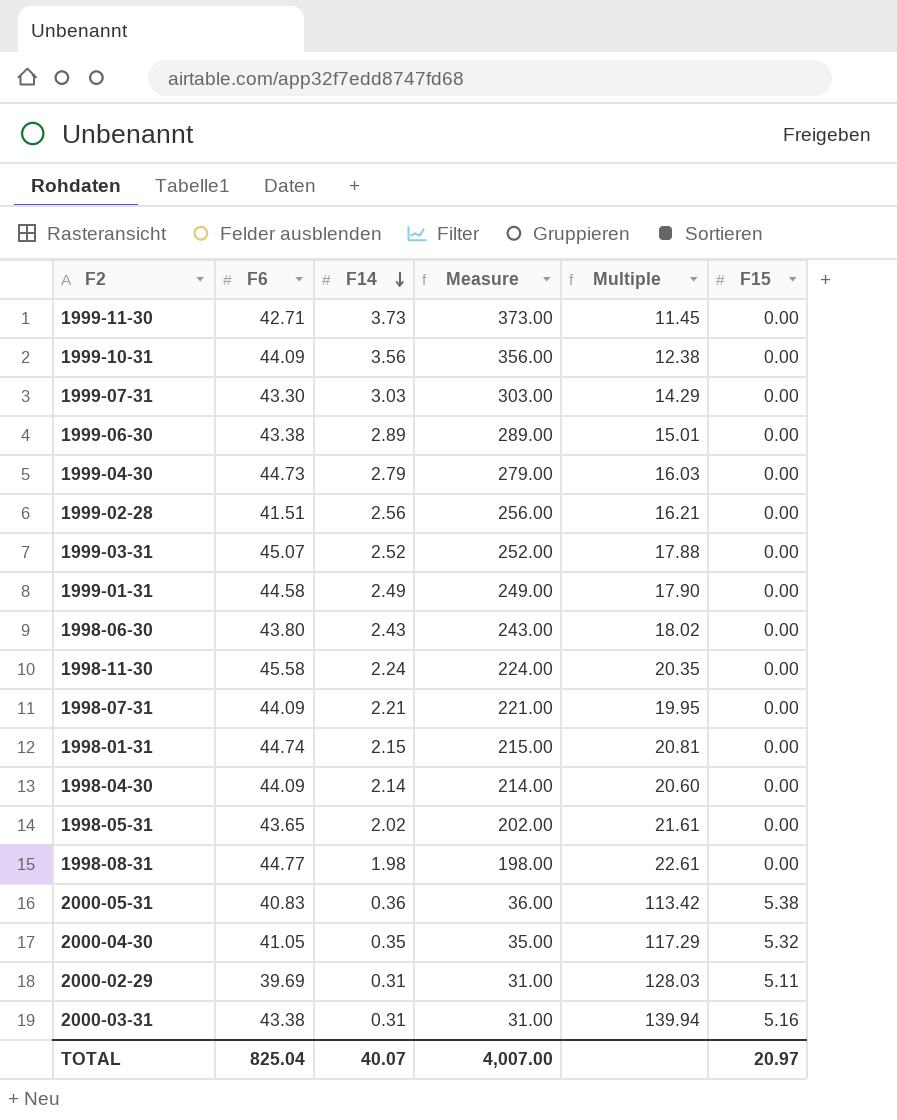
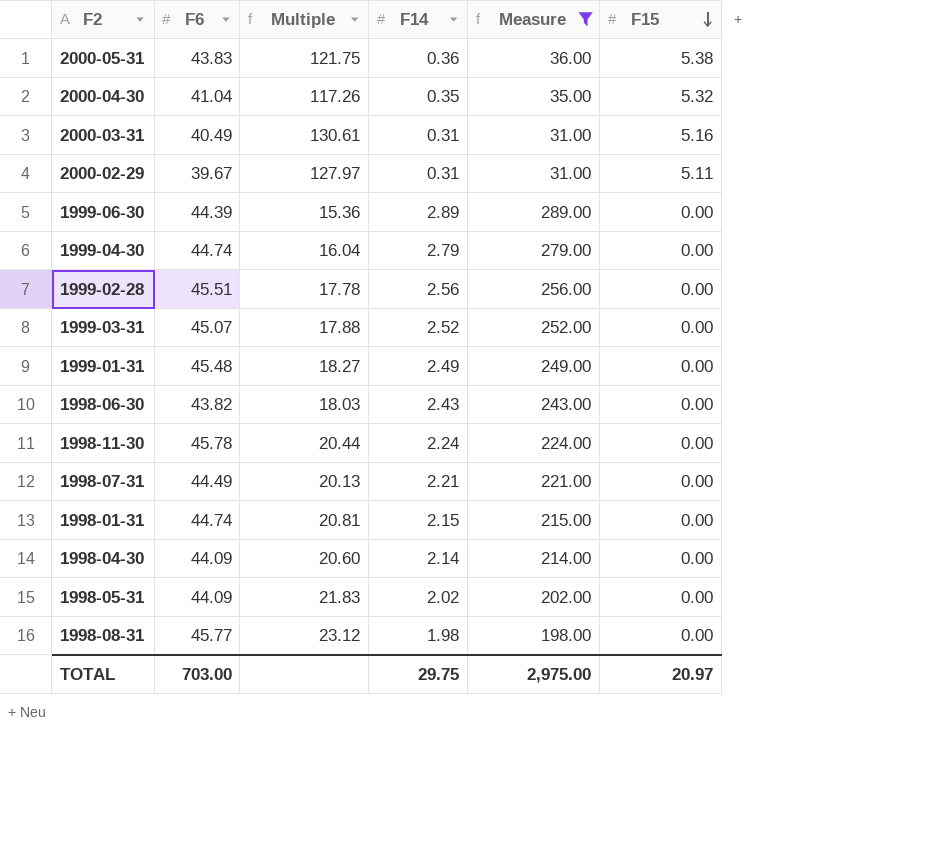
filter: none -> Measure <= 289.00
row order: F14 descending -> F15 descending
column Multiple | position: 5 -> 3
2000-05-31 | F6: 40.83 -> 43.83
2000-05-31 | Multiple: 113.42 -> 121.75
2000-04-30 | F6: 41.05 -> 41.04
2000-04-30 | Multiple: 117.29 -> 117.26
2000-03-31 | F6: 43.38 -> 40.49
2000-03-31 | Multiple: 139.94 -> 130.61
2000-02-29 | F6: 39.69 -> 39.67
2000-02-29 | Multiple: 128.03 -> 127.97
1999-06-30 | F6: 43.38 -> 44.39
1999-06-30 | Multiple: 15.01 -> 15.36
1999-04-30 | F6: 44.73 -> 44.74
1999-04-30 | Multiple: 16.03 -> 16.04
1999-02-28 | F6: 41.51 -> 45.51
1999-02-28 | Multiple: 16.21 -> 17.78
1999-01-31 | F6: 44.58 -> 45.48
1999-01-31 | Multiple: 17.90 -> 18.27
1998-06-30 | F6: 43.80 -> 43.82
1998-06-30 | Multiple: 18.02 -> 18.03
1998-11-30 | F6: 45.58 -> 45.78
1998-11-30 | Multiple: 20.35 -> 20.44
1998-07-31 | F6: 44.09 -> 44.49
1998-07-31 | Multiple: 19.95 -> 20.13
1998-05-31 | F6: 43.65 -> 44.09
1998-05-31 | Multiple: 21.61 -> 21.83
1998-08-31 | F6: 44.77 -> 45.77
1998-08-31 | Multiple: 22.61 -> 23.12
TOTAL | F6: 825.04 -> 703.00
TOTAL | F14: 40.07 -> 29.75
TOTAL | Measure: 4,007.00 -> 2,975.00

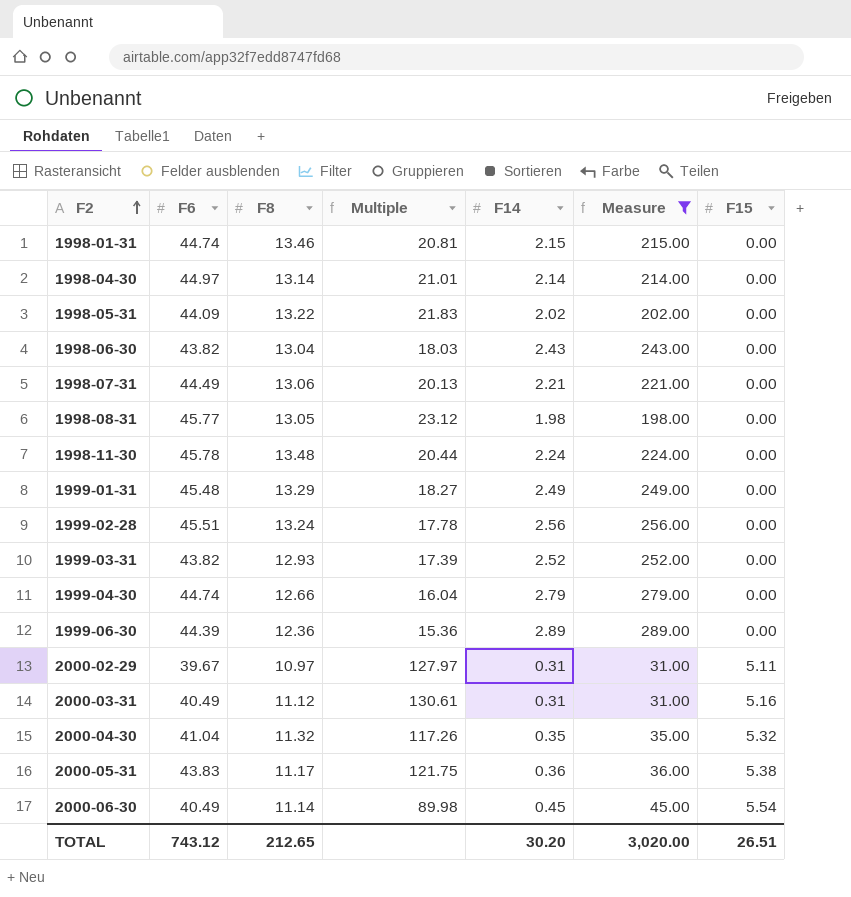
row order: F15 descending -> F2 ascending
column F8 | position: none -> 3
1998-04-30 | F6: 44.09 -> 44.97
1998-04-30 | Multiple: 20.60 -> 21.01
1999-03-31 | F6: 45.07 -> 43.82
1999-03-31 | Multiple: 17.88 -> 17.39
row 2000-06-30: none -> 40.49 | 11.14 | 89.98 | 0.45 | 45.00 | 5.54
TOTAL | F6: 703.00 -> 743.12
TOTAL | F14: 29.75 -> 30.20
TOTAL | Measure: 2,975.00 -> 3,020.00
TOTAL | F15: 20.97 -> 26.51

